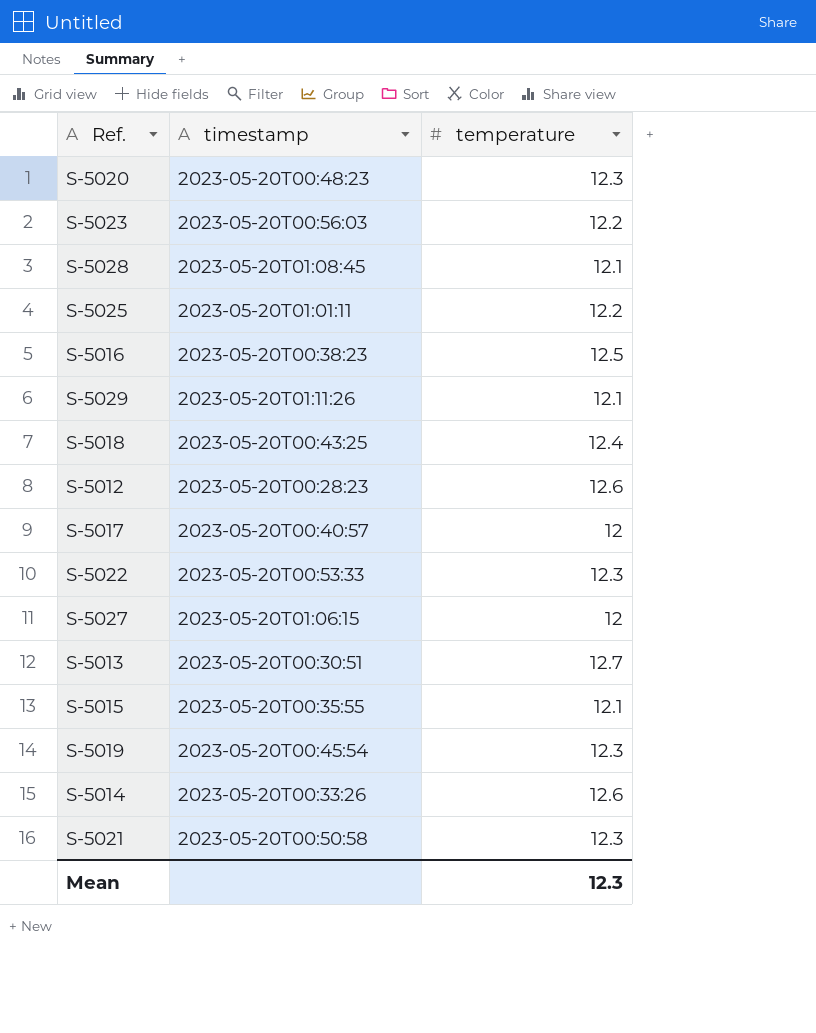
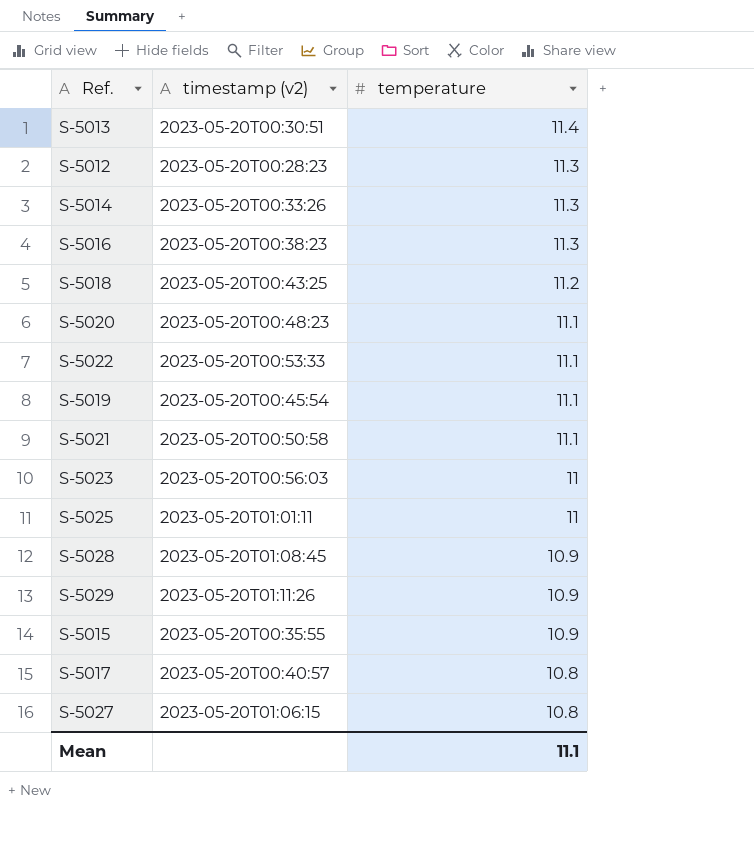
row order: none -> temperature descending
column name: timestamp -> timestamp (v2)
S-5013 | temperature: 12.7 -> 11.4
S-5012 | temperature: 12.6 -> 11.3
S-5014 | temperature: 12.6 -> 11.3
S-5016 | temperature: 12.5 -> 11.3
S-5018 | temperature: 12.4 -> 11.2
S-5020 | temperature: 12.3 -> 11.1
S-5022 | temperature: 12.3 -> 11.1
S-5019 | temperature: 12.3 -> 11.1
S-5021 | temperature: 12.3 -> 11.1
S-5023 | temperature: 12.2 -> 11
S-5025 | temperature: 12.2 -> 11
S-5028 | temperature: 12.1 -> 10.9
S-5029 | temperature: 12.1 -> 10.9
S-5015 | temperature: 12.1 -> 10.9
S-5017 | temperature: 12 -> 10.8
S-5027 | temperature: 12 -> 10.8
Mean | temperature: 12.3 -> 11.1

